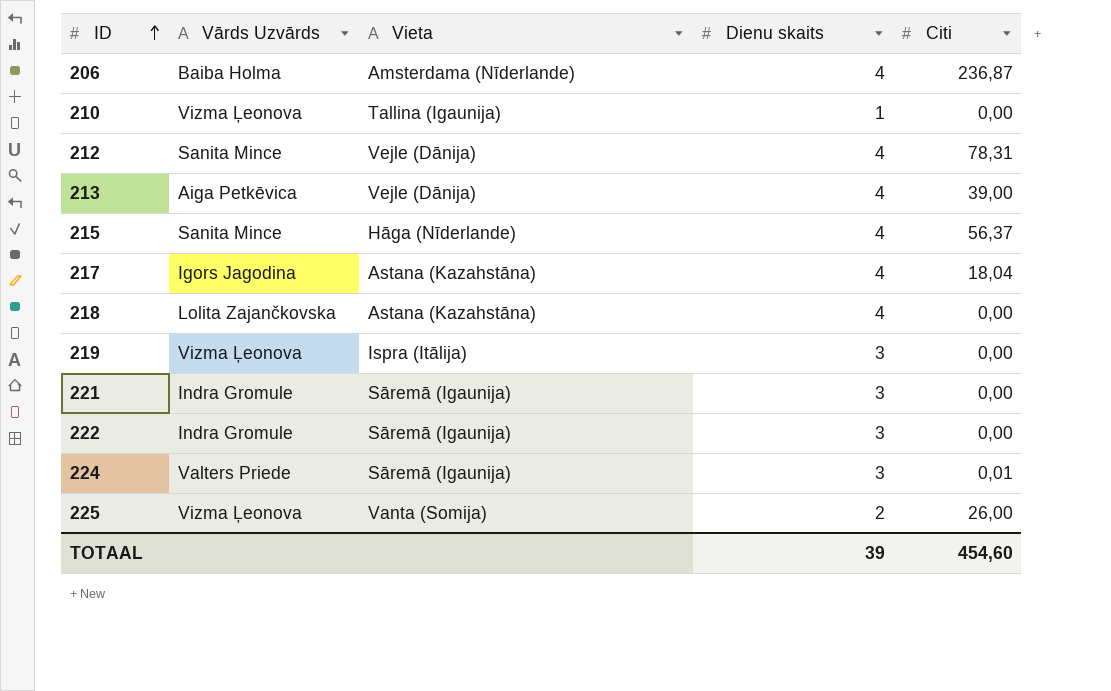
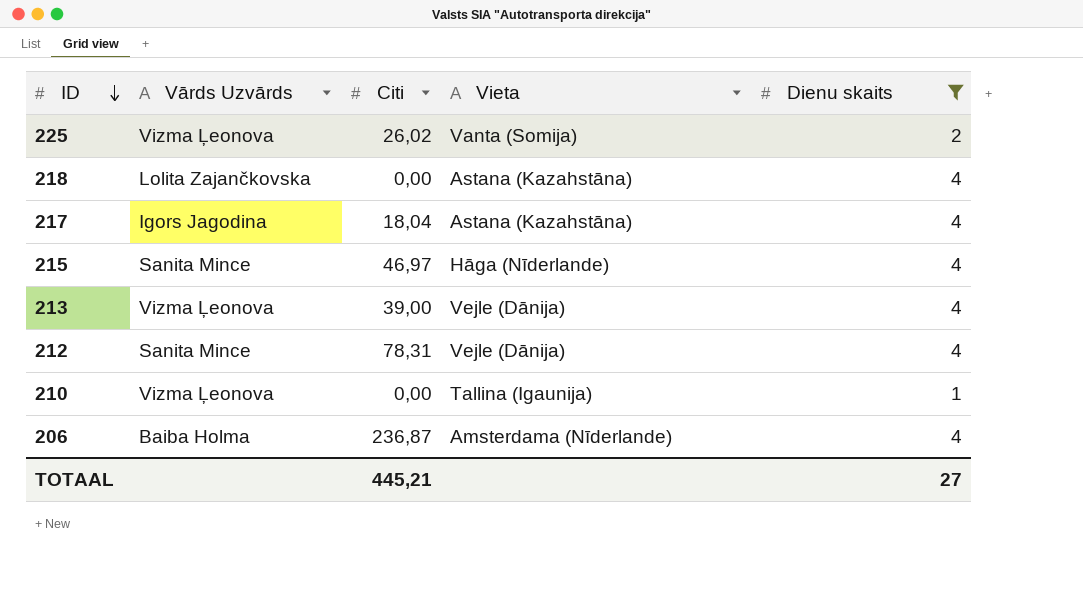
filter: none -> Dienu skaits != 3
row order: ID ascending -> ID descending
column Citi | position: 5 -> 3
225 | Citi: 26,00 -> 26,02
215 | Citi: 56,37 -> 46,97
213 | Vārds Uzvārds: Aiga Petkēvica -> Vizma Ļeonova
TOTAAL | Citi: 454,60 -> 445,21
TOTAAL | Dienu skaits: 39 -> 27

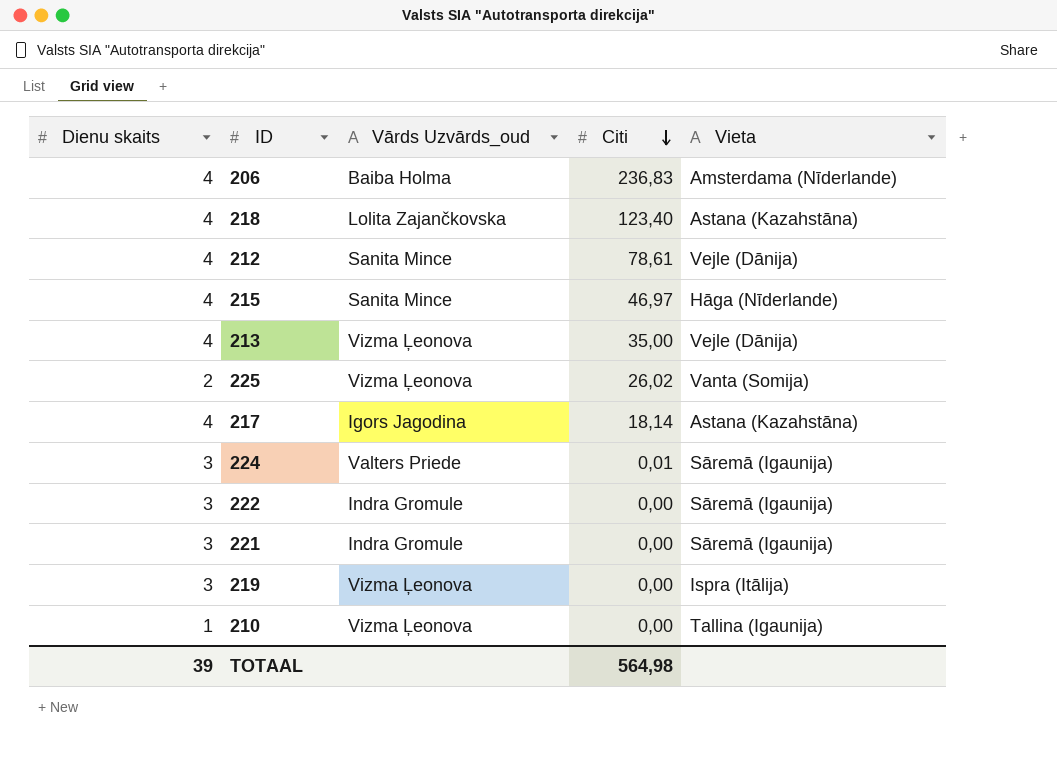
filter: Dienu skaits != 3 -> none
row order: ID descending -> Citi descending
column Dienu skaits | position: 5 -> 1
column name: Vārds Uzvārds -> Vārds Uzvārds_oud
206 | Citi: 236,87 -> 236,83
218 | Citi: 0,00 -> 123,40
212 | Citi: 78,31 -> 78,61
213 | Citi: 39,00 -> 35,00
217 | Citi: 18,04 -> 18,14
TOTAAL | Dienu skaits: 27 -> 39
TOTAAL | Citi: 445,21 -> 564,98

